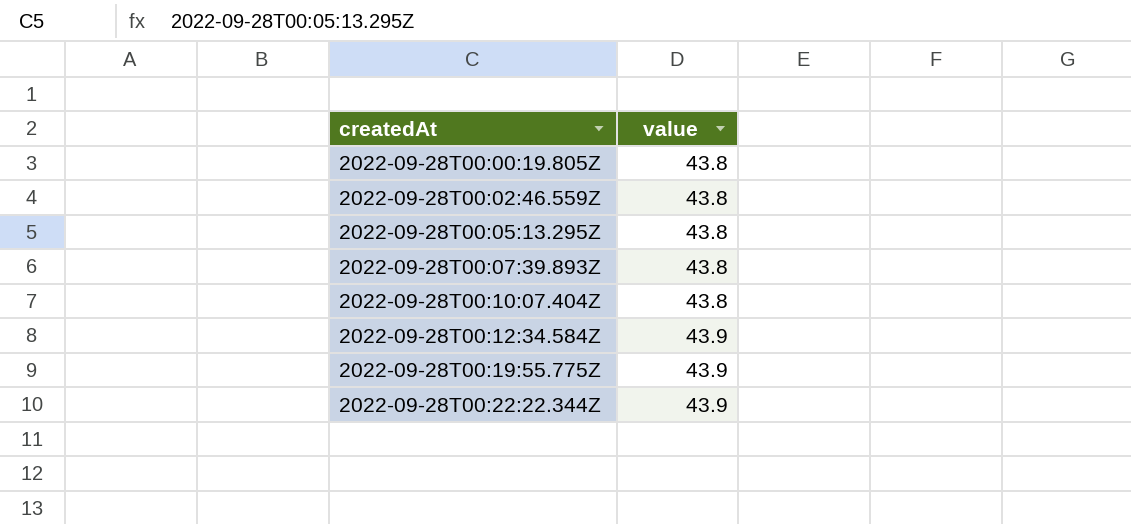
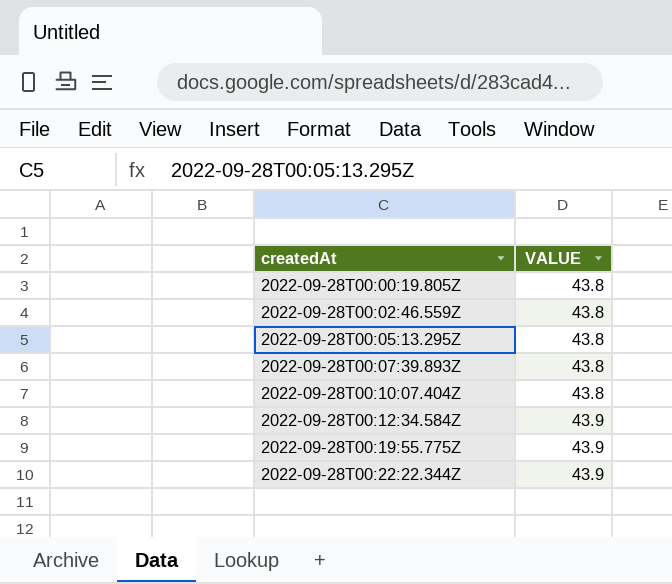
column name: value -> VALUE

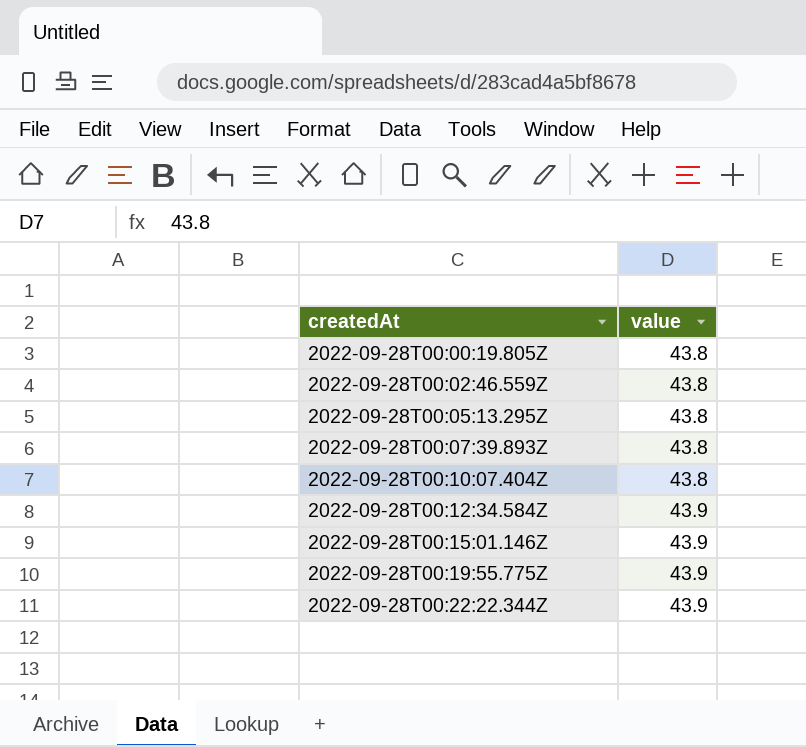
column name: VALUE -> value
row 2022-09-28T00:15:01.146Z: none -> 43.9

